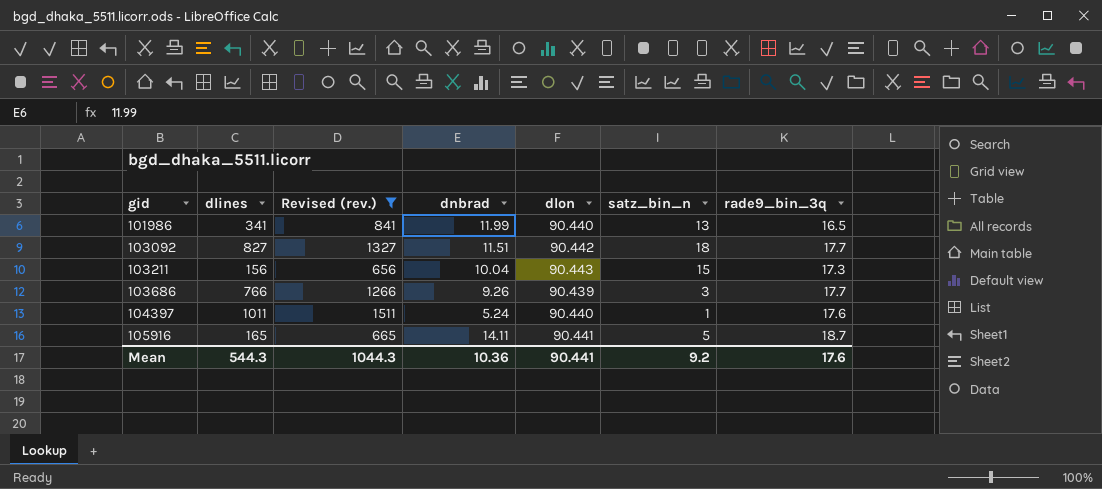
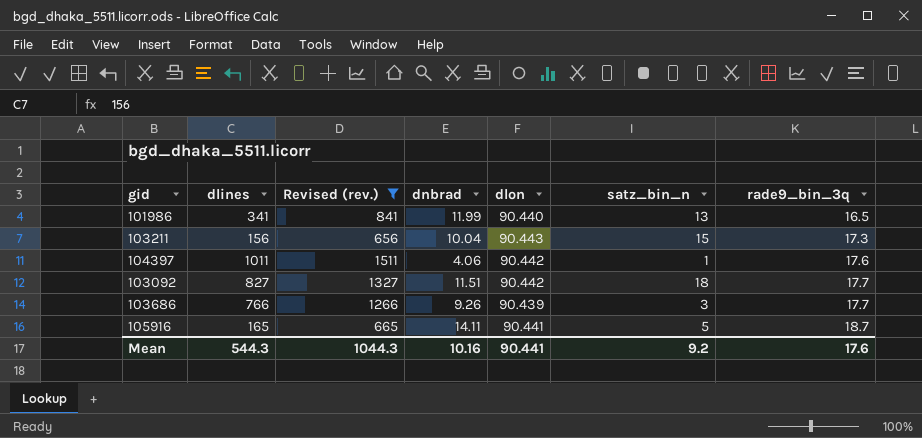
row order: gid ascending -> rade9_bin_3q ascending
104397 | dnbrad: 5.24 -> 4.06
104397 | dlon: 90.440 -> 90.442
Mean | dnbrad: 10.36 -> 10.16

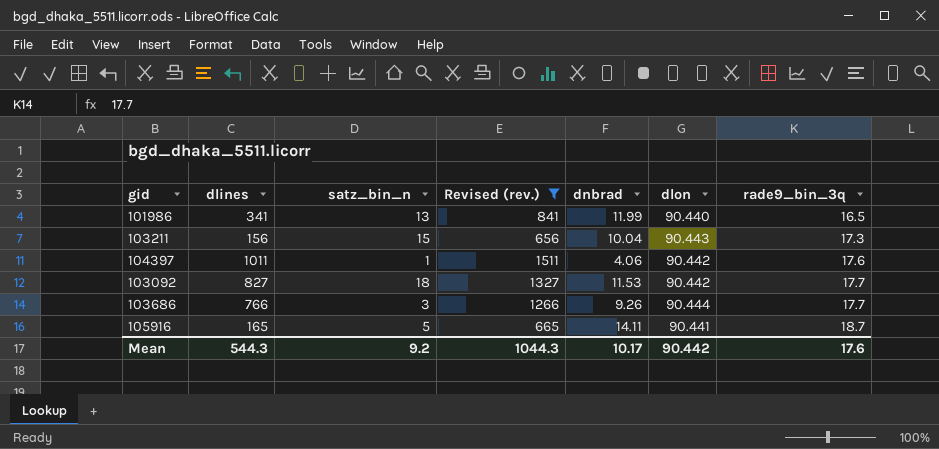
column satz_bin_n | position: 6 -> 3
103092 | dnbrad: 11.51 -> 11.53
103686 | dlon: 90.439 -> 90.444
Mean | dnbrad: 10.16 -> 10.17
Mean | dlon: 90.441 -> 90.442

